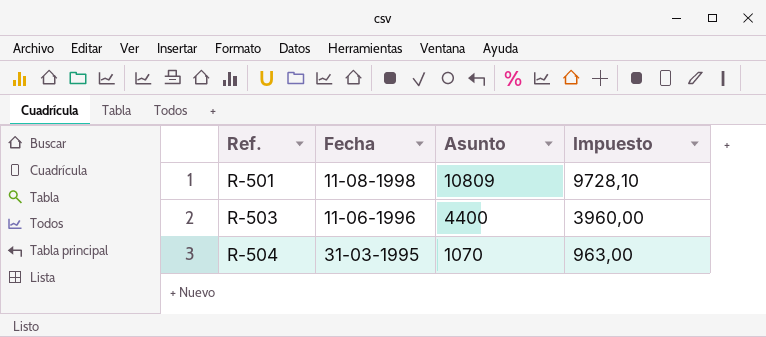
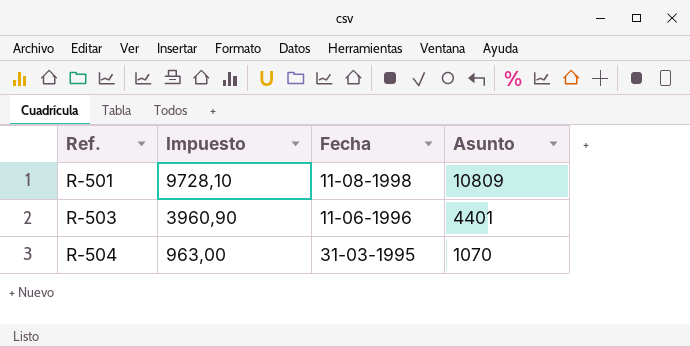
column Impuesto | position: 4 -> 2
R-503 | Impuesto: 3960,00 -> 3960,90
R-503 | Asunto: 4400 -> 4401

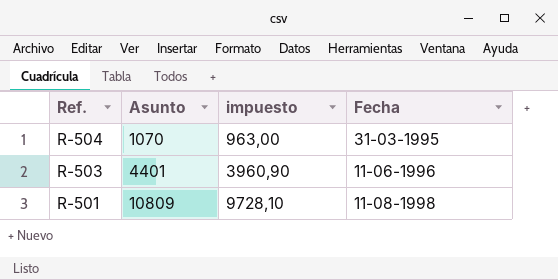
row order: Ref. ascending -> Ref. descending
column Asunto | position: 4 -> 2
column name: Impuesto -> impuesto

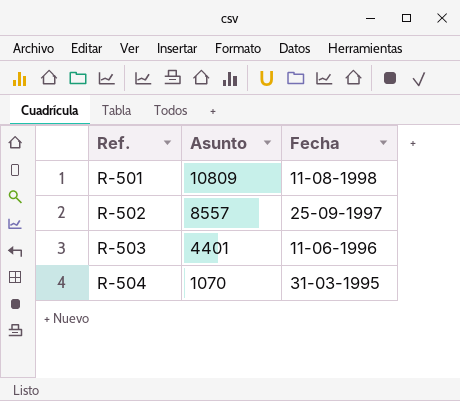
row order: Ref. descending -> Ref. ascending
column impuesto | formula: [Asunto] * 0,9 -> none
row R-502: none -> 8557 | 25-09-1997

